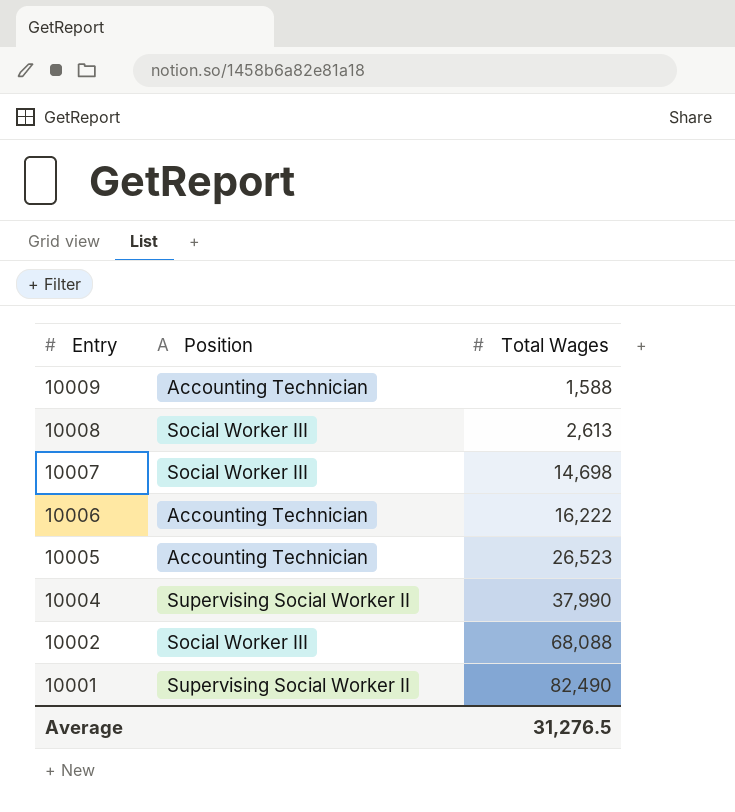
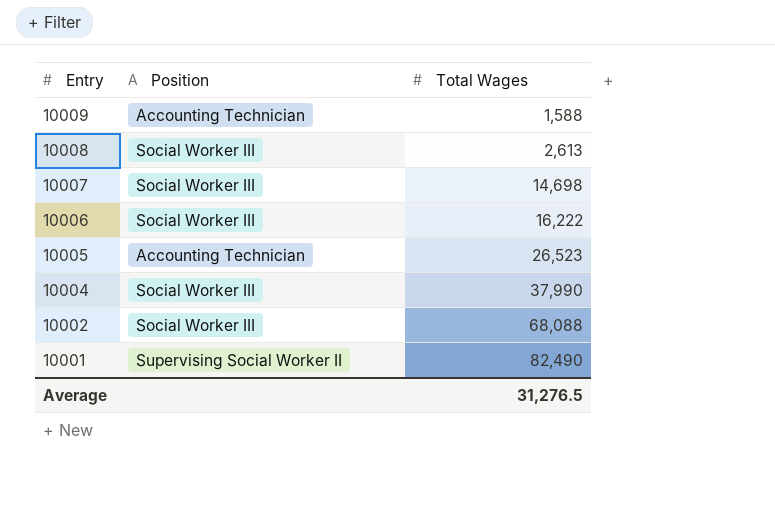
10006 | Position: Accounting Technician -> Social Worker III
10004 | Position: Supervising Social Worker II -> Social Worker III

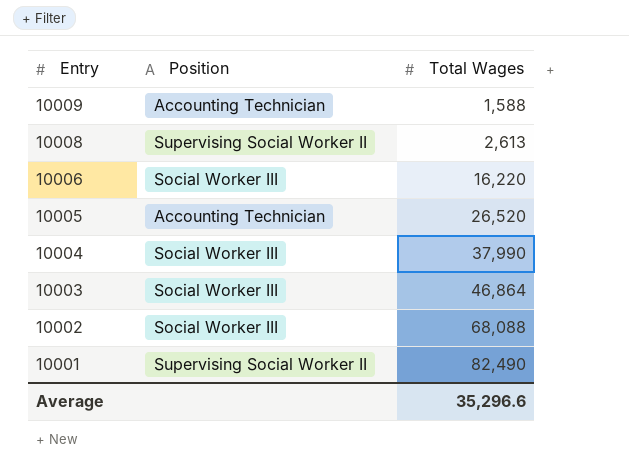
row 10007: Social Worker III | 14,698 -> none
10008 | Position: Social Worker III -> Supervising Social Worker II
10006 | Total Wages: 16,222 -> 16,220
10005 | Total Wages: 26,523 -> 26,520
row 10003: none -> Social Worker III | 46,864
Average | Total Wages: 31,276.5 -> 35,296.6

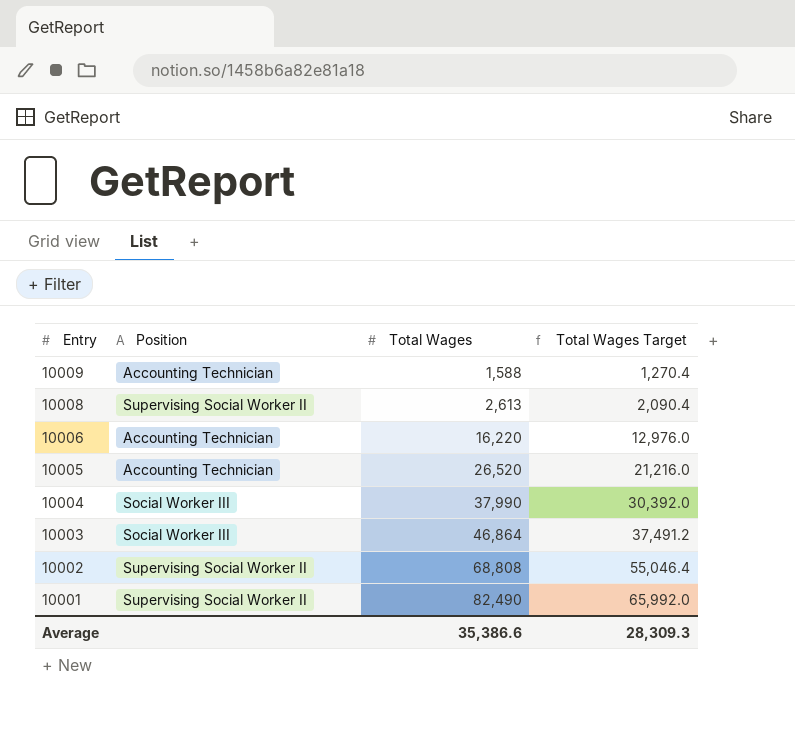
column Total Wages Target | formula: none -> [Total Wages] * 0.8
10006 | Position: Social Worker III -> Accounting Technician
10002 | Position: Social Worker III -> Supervising Social Worker II
10002 | Total Wages: 68,088 -> 68,808
Average | Total Wages: 35,296.6 -> 35,386.6

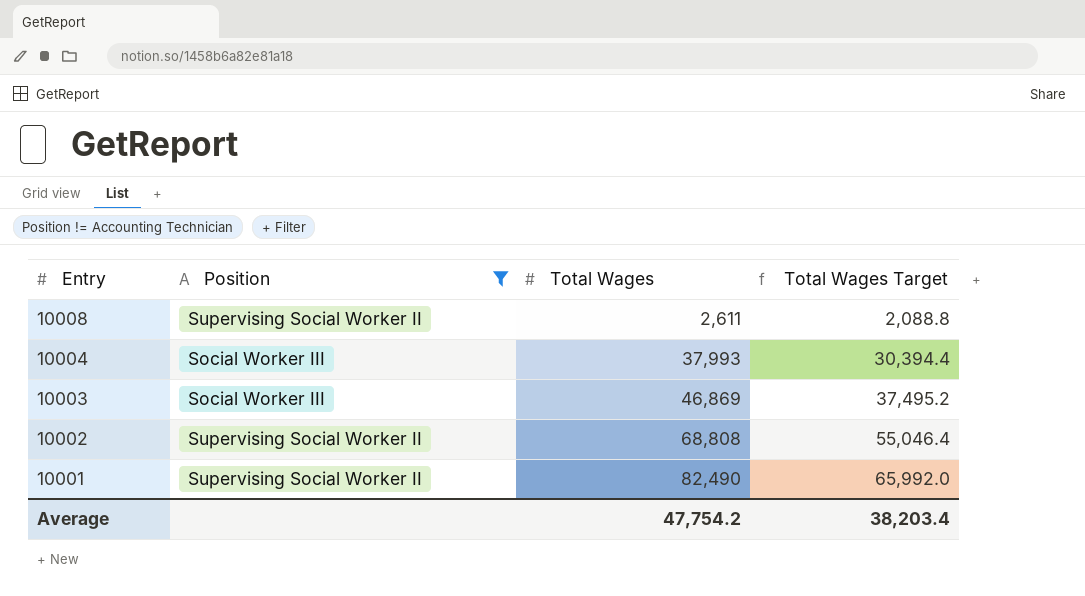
filter: none -> Position != Accounting Technician
10008 | Total Wages: 2,613 -> 2,611
10008 | Total Wages Target: 2,090.4 -> 2,088.8
10004 | Total Wages: 37,990 -> 37,993
10004 | Total Wages Target: 30,392.0 -> 30,394.4
10003 | Total Wages: 46,864 -> 46,869
10003 | Total Wages Target: 37,491.2 -> 37,495.2
Average | Total Wages: 35,386.6 -> 47,754.2
Average | Total Wages Target: 28,309.3 -> 38,203.4

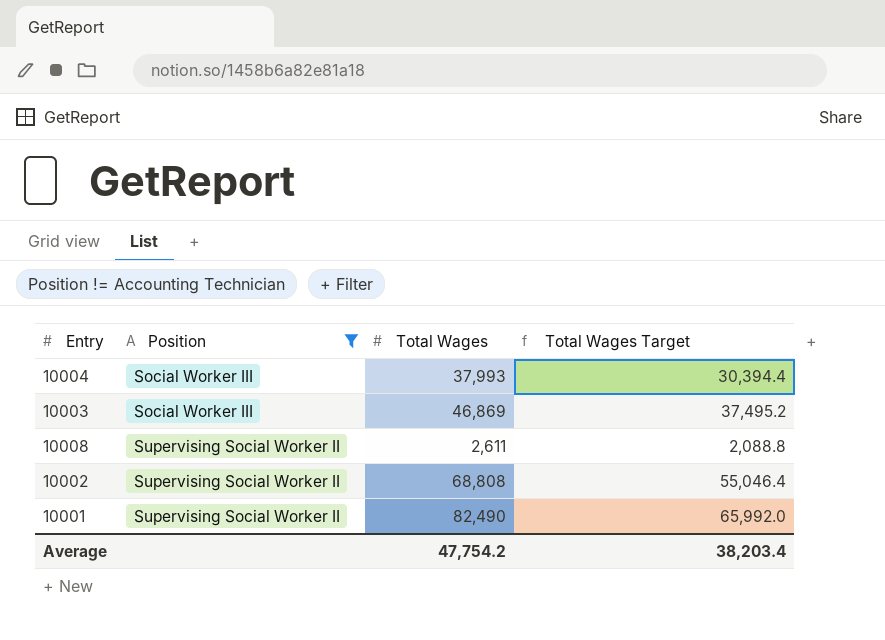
row order: Entry descending -> Position ascending

